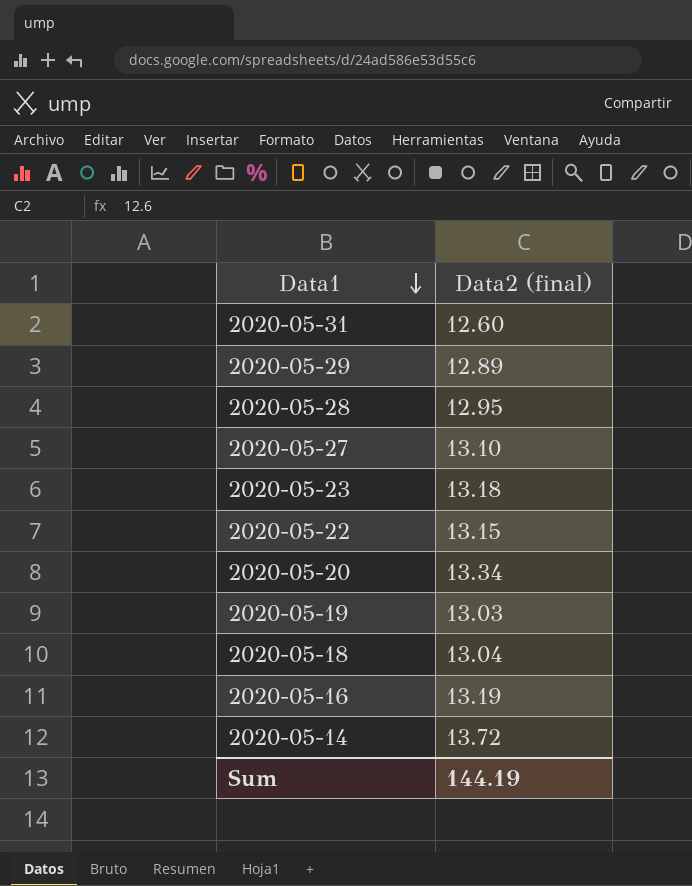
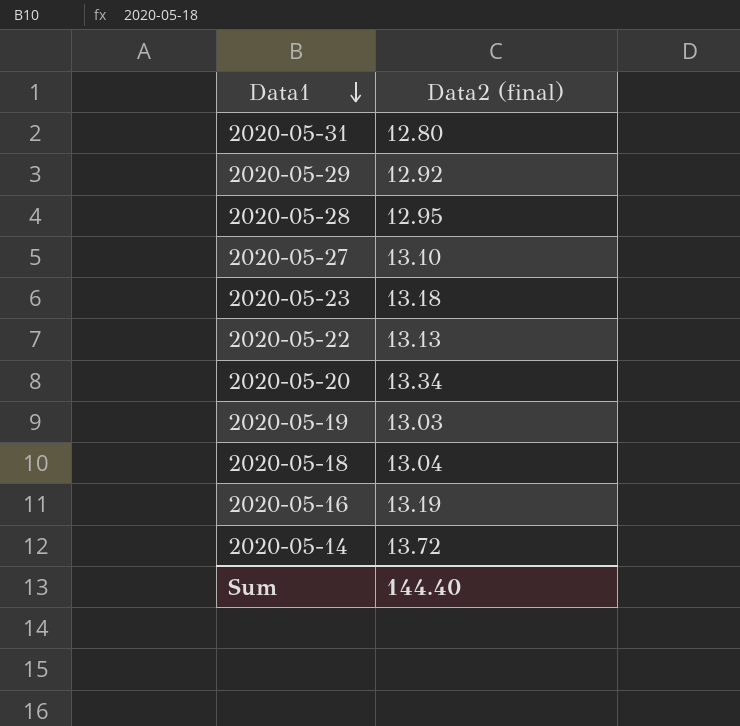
2020-05-31 | Data2 (final): 12.60 -> 12.80
2020-05-29 | Data2 (final): 12.89 -> 12.92
2020-05-22 | Data2 (final): 13.15 -> 13.13
Sum | Data2 (final): 144.19 -> 144.40

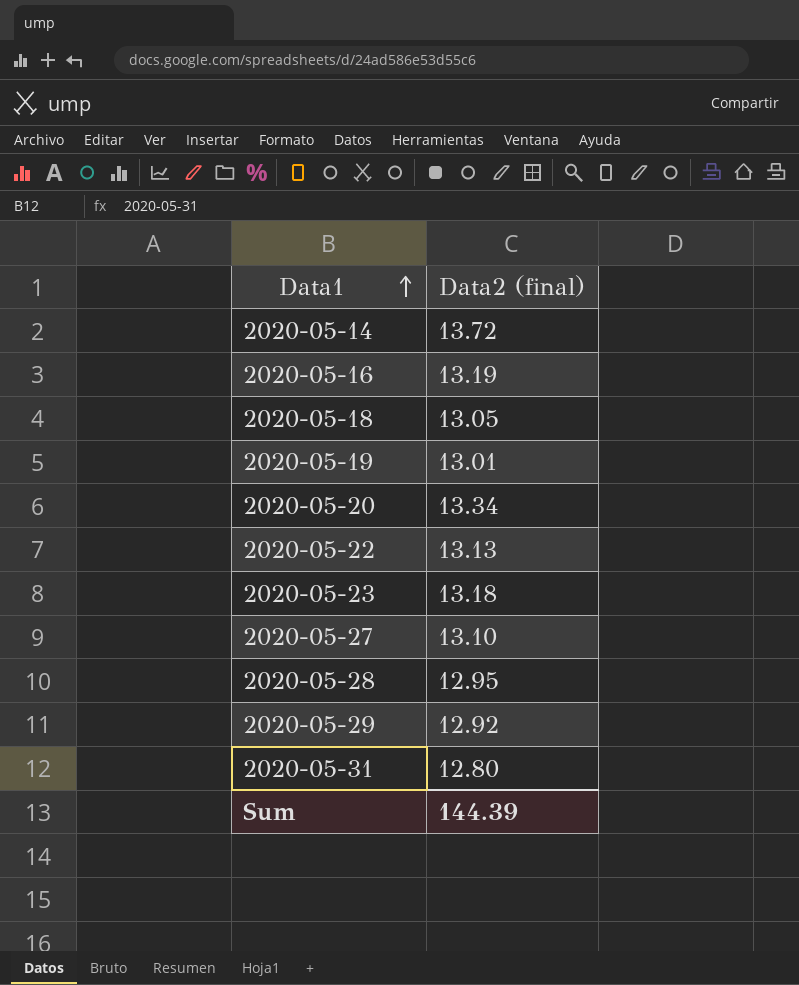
row order: Data1 descending -> Data1 ascending
2020-05-18 | Data2 (final): 13.04 -> 13.05
2020-05-19 | Data2 (final): 13.03 -> 13.01
Sum | Data2 (final): 144.40 -> 144.39

